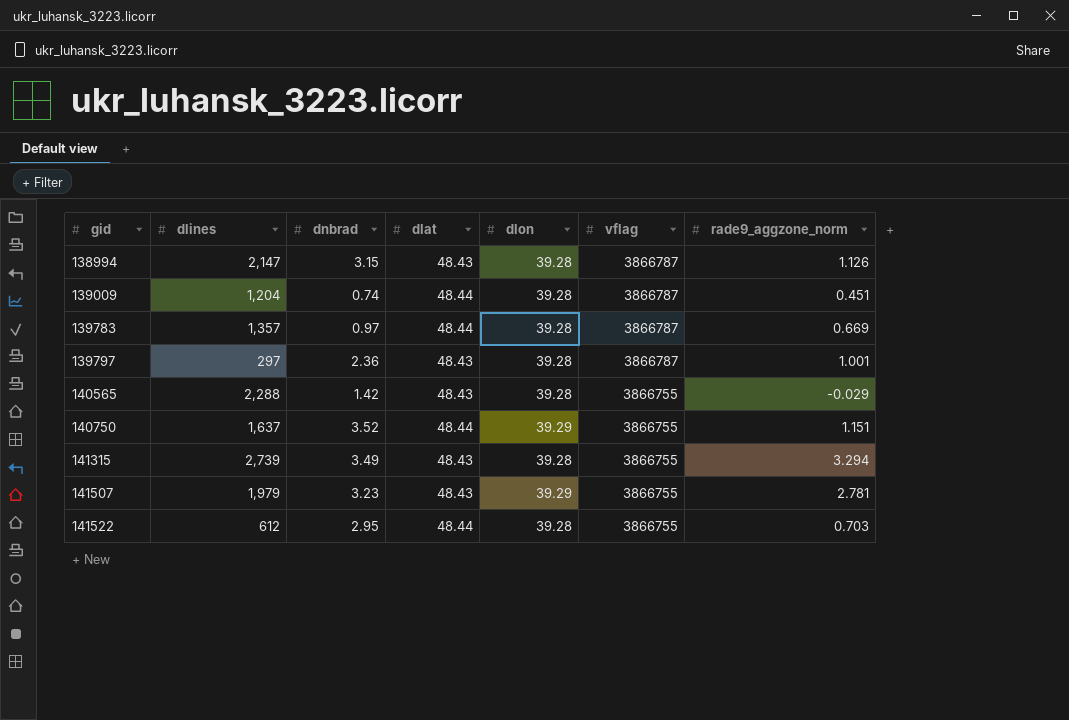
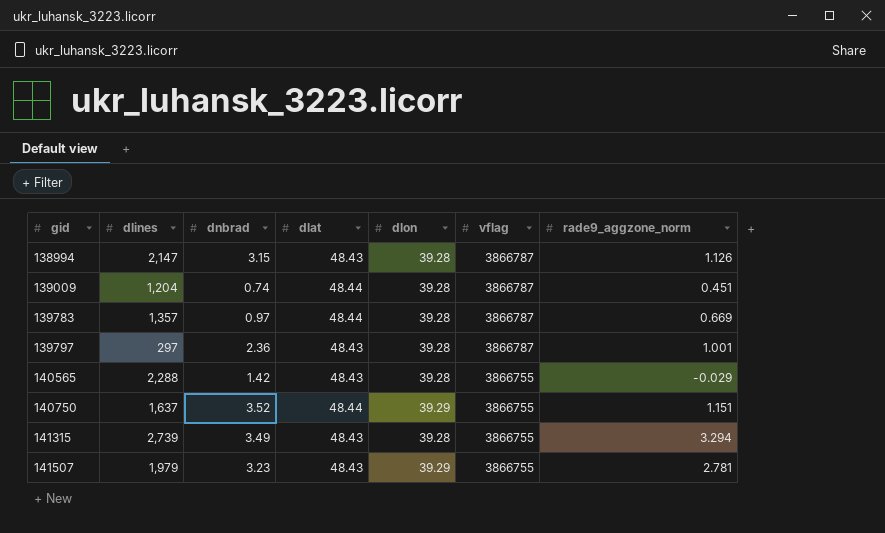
row 141522: 612 | 2.95 | 48.44 | 39.28 | 3866755 | 0.703 -> none

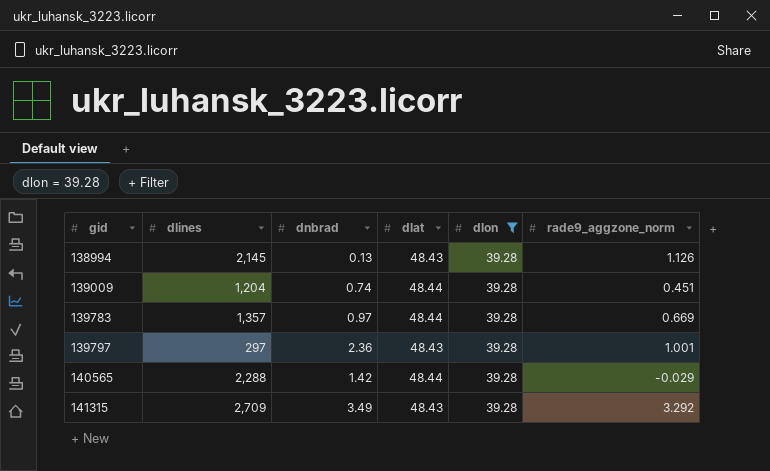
filter: none -> dlon = 39.28
column vflag | position: 6 -> none
138994 | dlines: 2,147 -> 2,145
138994 | dnbrad: 3.15 -> 0.13
140565 | dlat: 48.43 -> 48.44
141315 | dlines: 2,739 -> 2,709
141315 | rade9_aggzone_norm: 3.294 -> 3.292

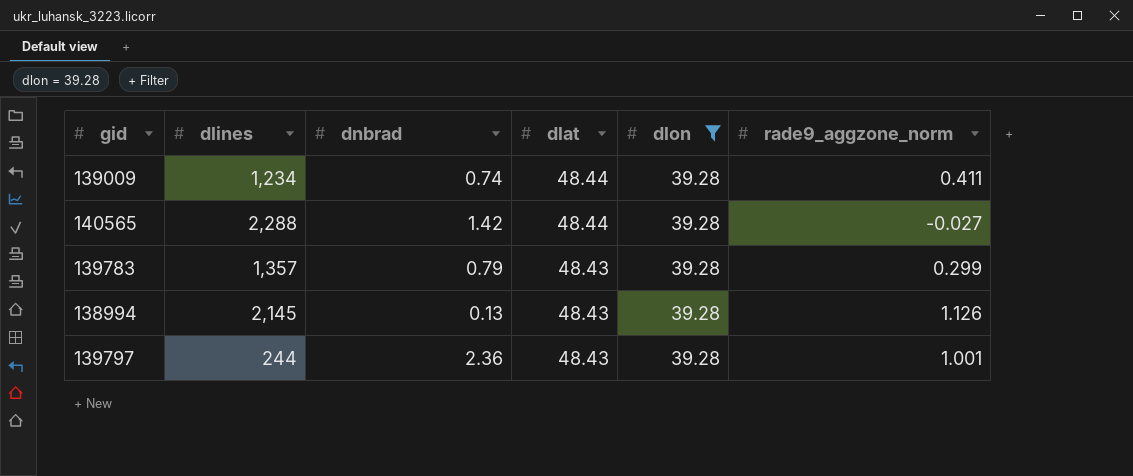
row order: gid ascending -> dlat descending
row 141315: 2,709 | 3.49 | 48.43 | 39.28 | 3.292 -> none
139009 | dlines: 1,204 -> 1,234
139009 | rade9_aggzone_norm: 0.451 -> 0.411
140565 | rade9_aggzone_norm: -0.029 -> -0.027
139783 | dnbrad: 0.97 -> 0.79
139783 | dlat: 48.44 -> 48.43
139783 | rade9_aggzone_norm: 0.669 -> 0.299
139797 | dlines: 297 -> 244

